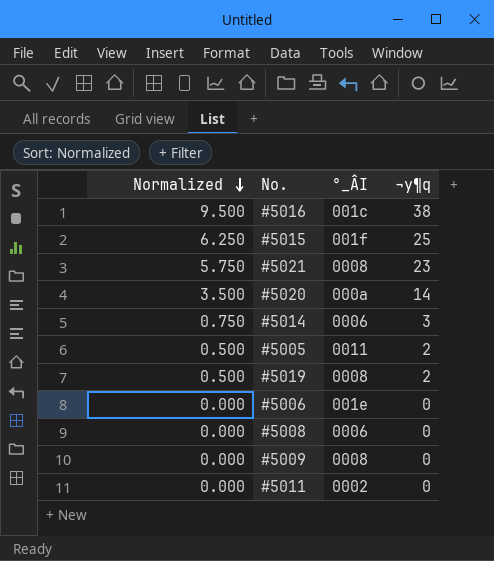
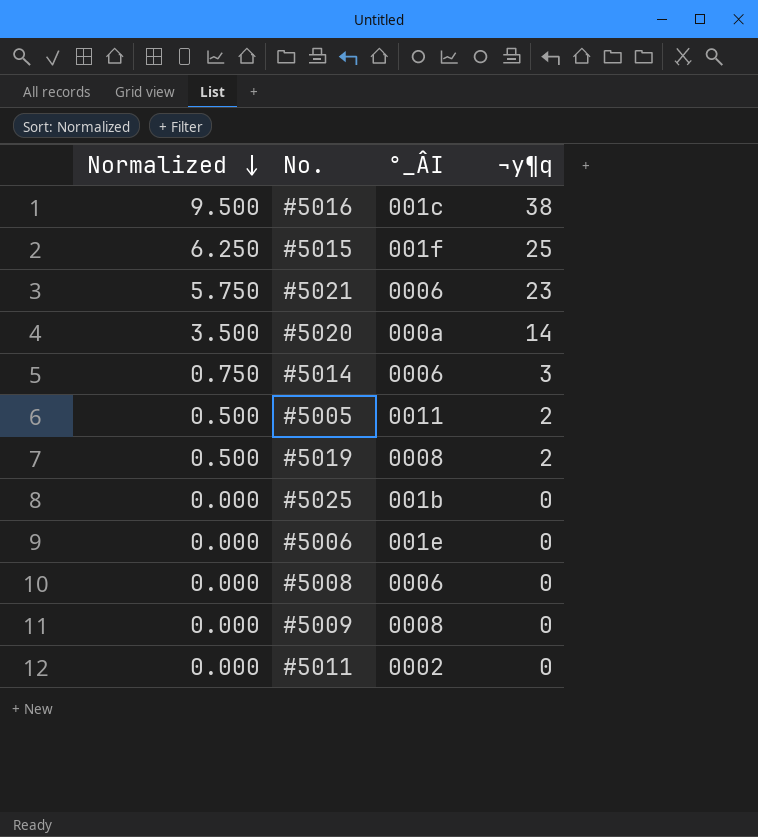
#5021 | °_ÂI: 0008 -> 0006
row #5025: none -> 0.000 | 001b | 0

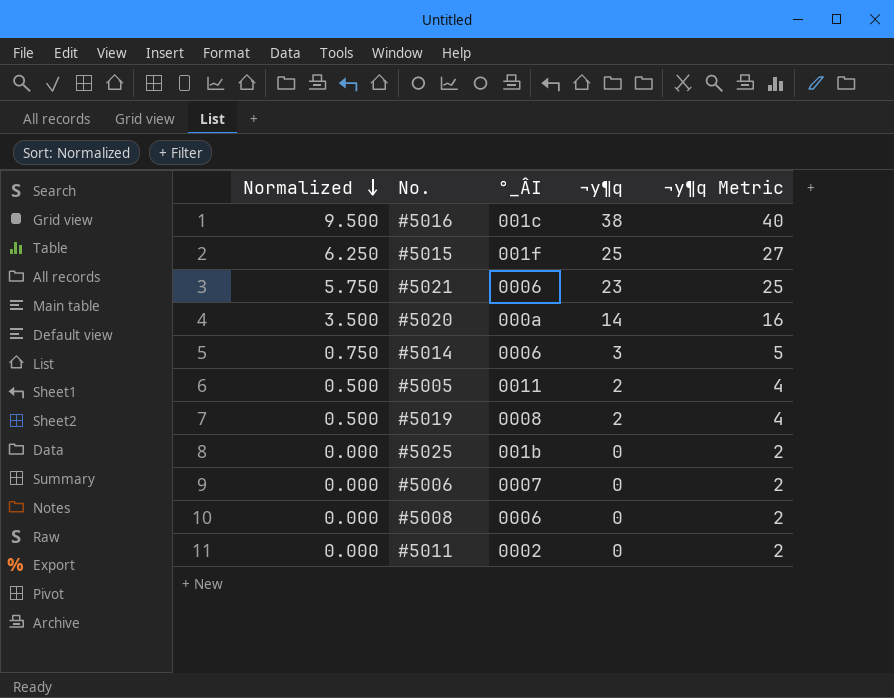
column ¬y¶q Metric | formula: none -> [¬y¶q] + 2
row #5009: 0.000 | 0008 | 0 -> none
#5006 | °_ÂI: 001e -> 0007

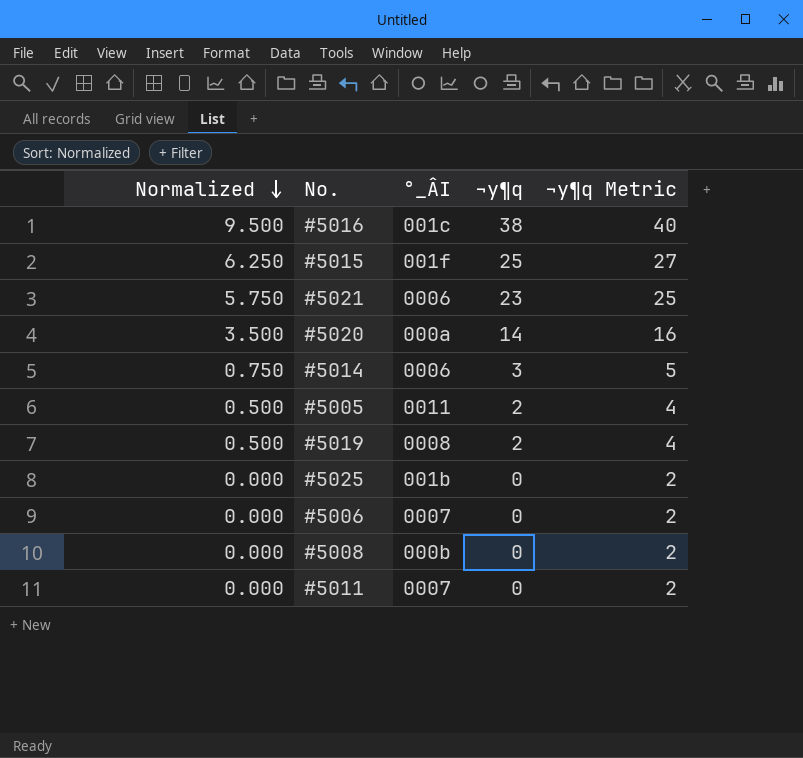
#5008 | °_ÂI: 0006 -> 000b
#5011 | °_ÂI: 0002 -> 0007

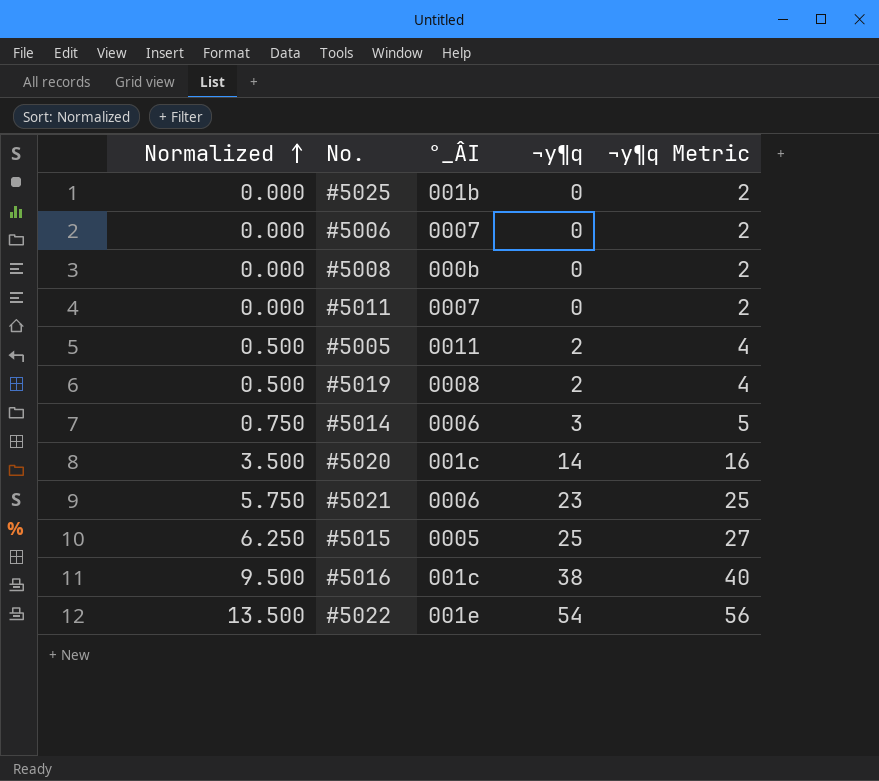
row order: Normalized descending -> Normalized ascending
#5020 | °_ÂI: 000a -> 001c
#5015 | °_ÂI: 001f -> 0005
row #5022: none -> 13.500 | 001e | 54 | 56

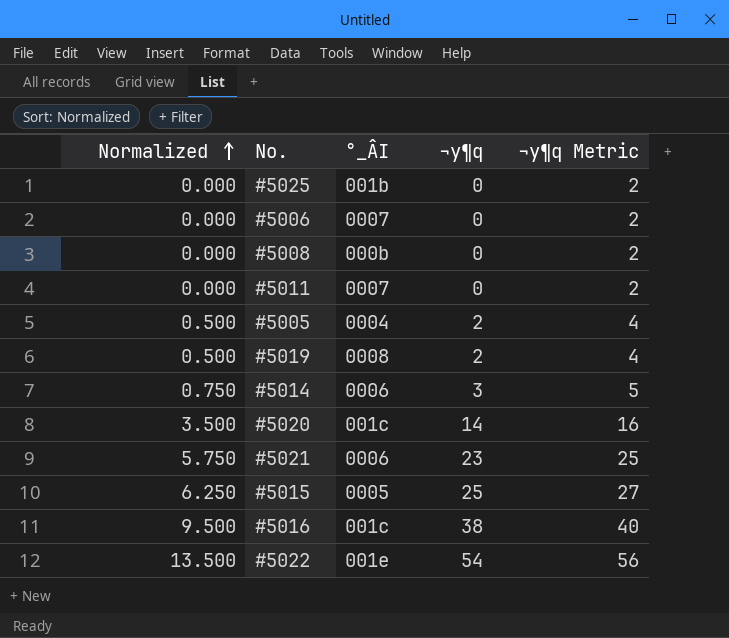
#5005 | °_ÂI: 0011 -> 0004

